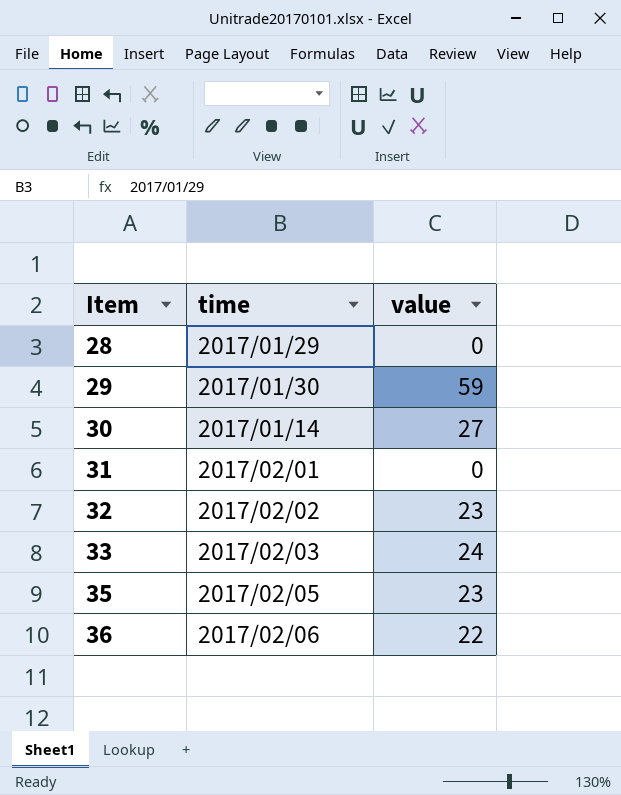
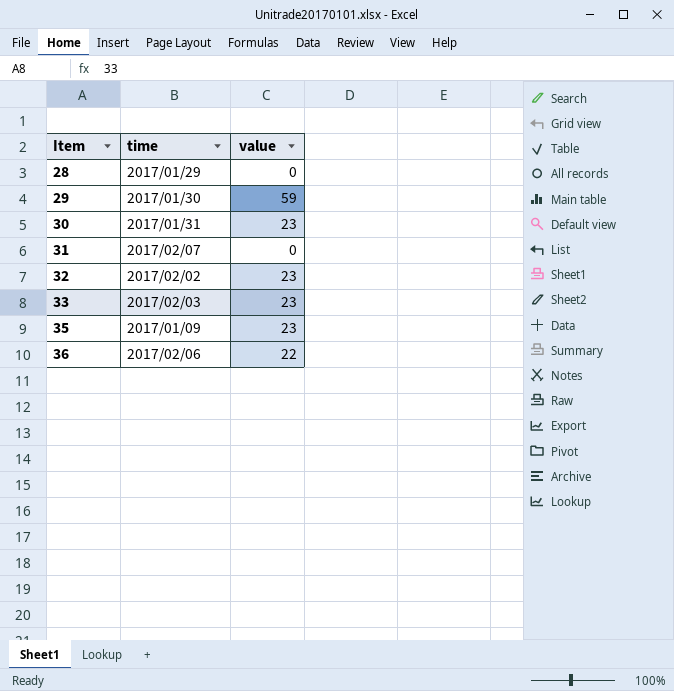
30 | time: 2017/01/14 -> 2017/01/31
30 | value: 27 -> 23
31 | time: 2017/02/01 -> 2017/02/07
33 | value: 24 -> 23
35 | time: 2017/02/05 -> 2017/01/09

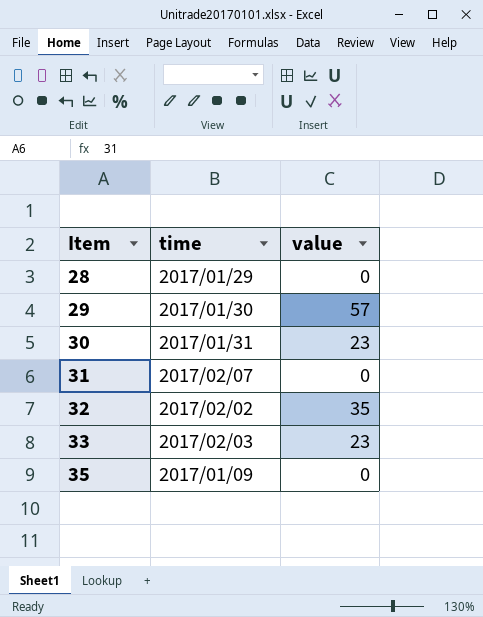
row 36: 2017/02/06 | 22 -> none
29 | value: 59 -> 57
32 | value: 23 -> 35
35 | value: 23 -> 0

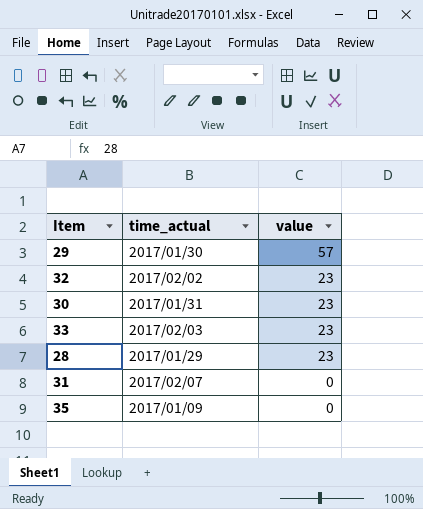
row order: Item ascending -> value descending
column name: time -> time_actual
32 | value: 35 -> 23
28 | value: 0 -> 23

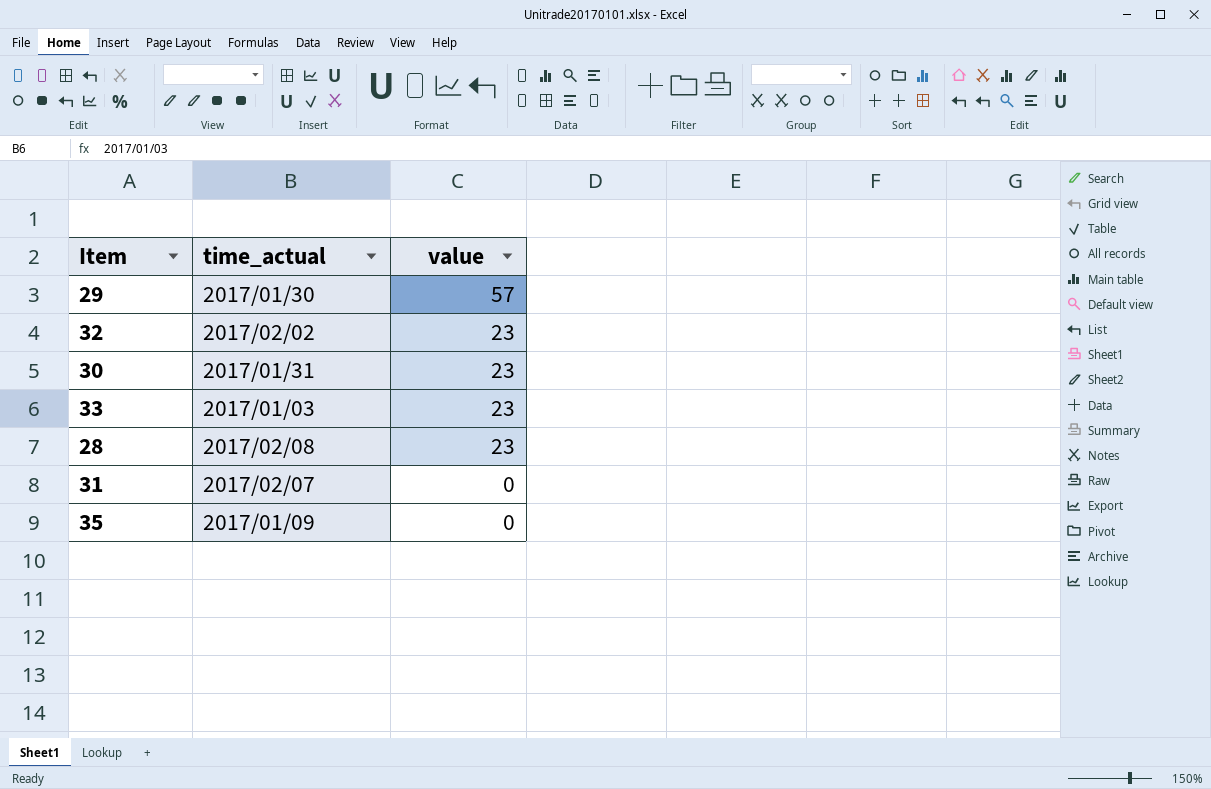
33 | time_actual: 2017/02/03 -> 2017/01/03
28 | time_actual: 2017/01/29 -> 2017/02/08

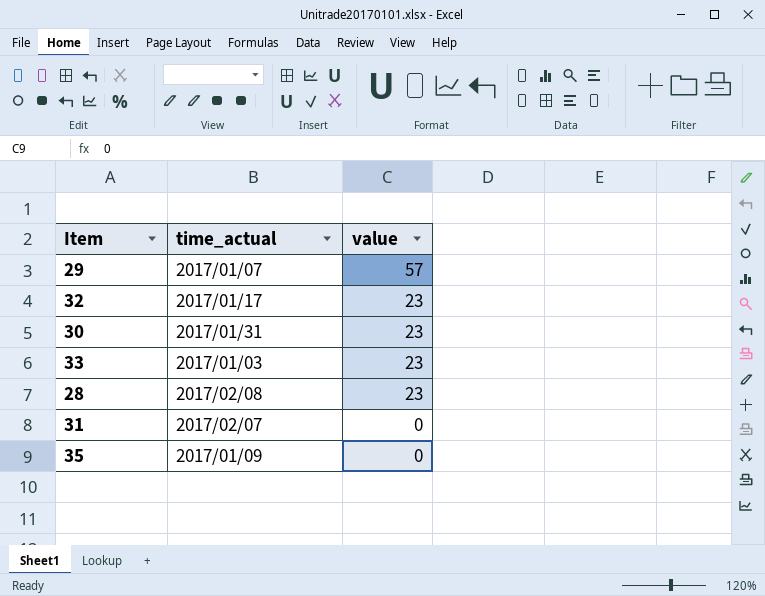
29 | time_actual: 2017/01/30 -> 2017/01/07
32 | time_actual: 2017/02/02 -> 2017/01/17

